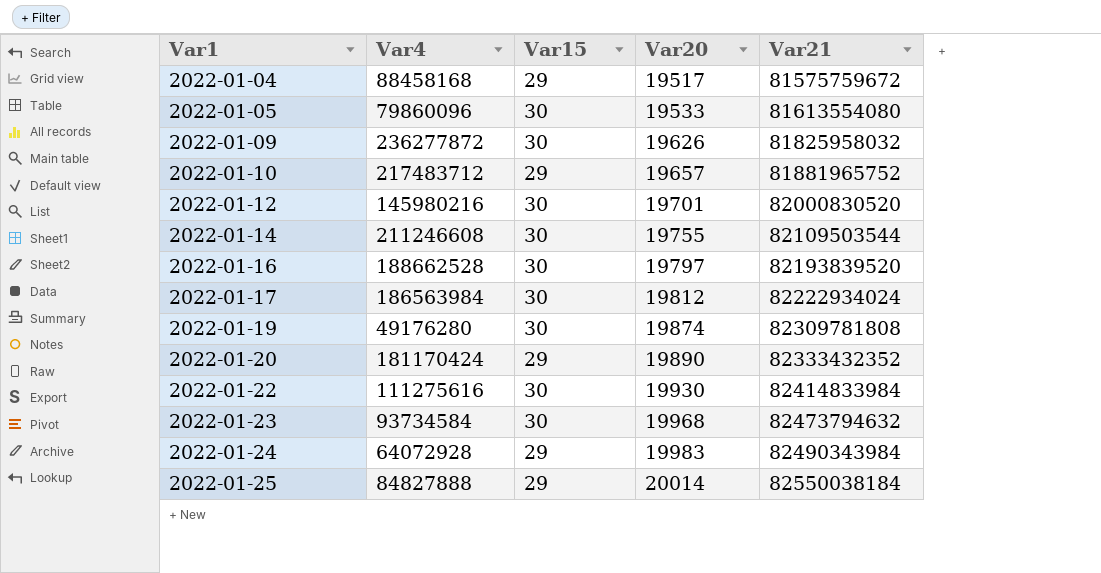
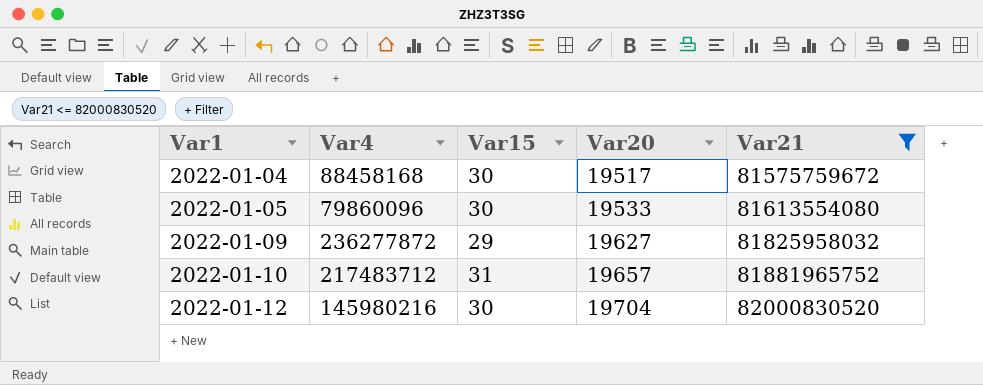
filter: none -> Var21 <= 82000830520
2022-01-04 | Var15: 29 -> 30
2022-01-09 | Var15: 30 -> 29
2022-01-09 | Var20: 19626 -> 19627
2022-01-10 | Var15: 29 -> 31
2022-01-12 | Var20: 19701 -> 19704

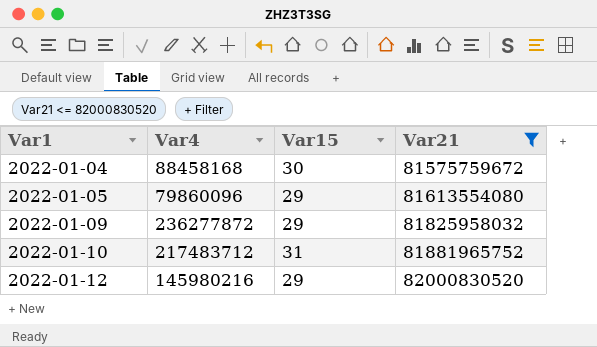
column Var20 | position: 4 -> none
2022-01-05 | Var15: 30 -> 29
2022-01-12 | Var15: 30 -> 29

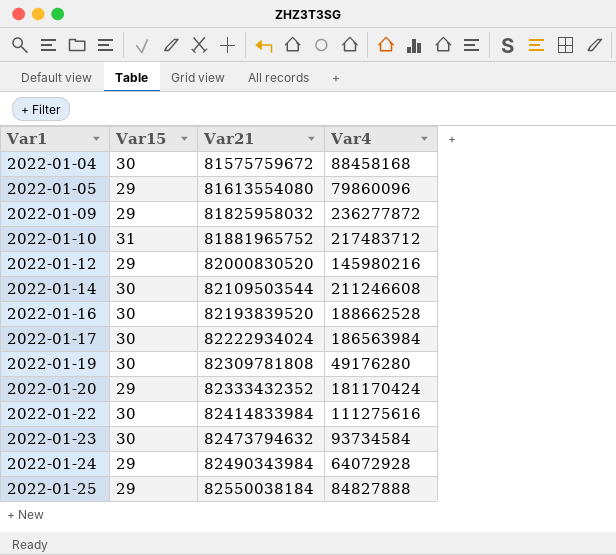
filter: Var21 <= 82000830520 -> none
column Var4 | position: 2 -> 4

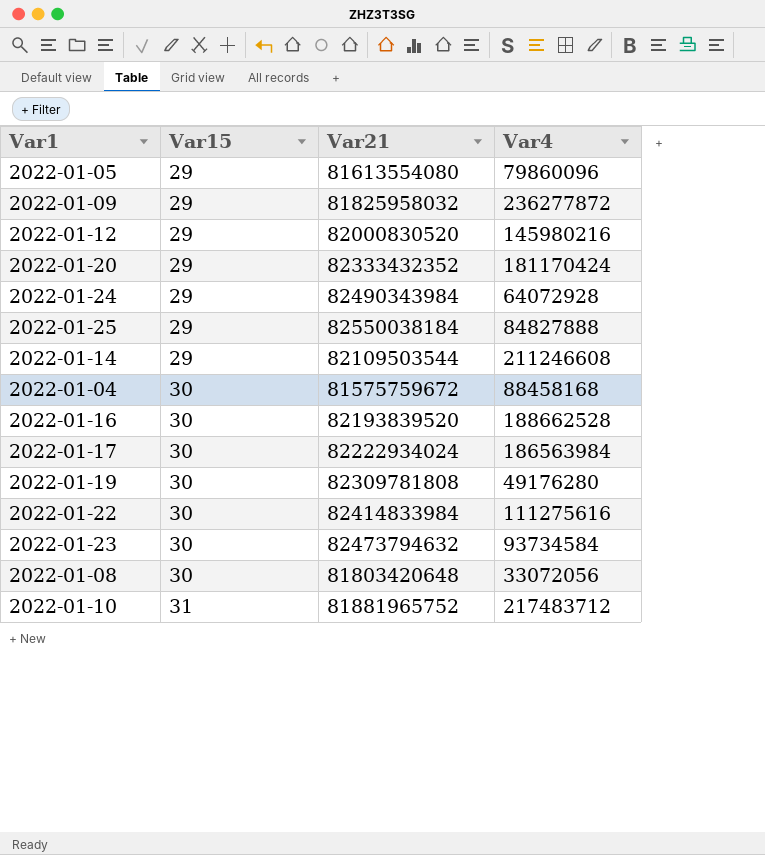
row order: Var1 ascending -> Var15 ascending
2022-01-14 | Var15: 30 -> 29
row 2022-01-08: none -> 30 | 81803420648 | 33072056

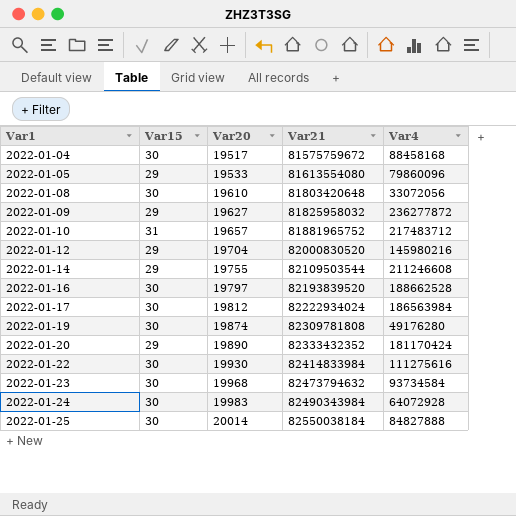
row order: Var15 ascending -> Var1 ascending
column Var20 | position: none -> 3
2022-01-24 | Var15: 29 -> 30
2022-01-25 | Var15: 29 -> 30

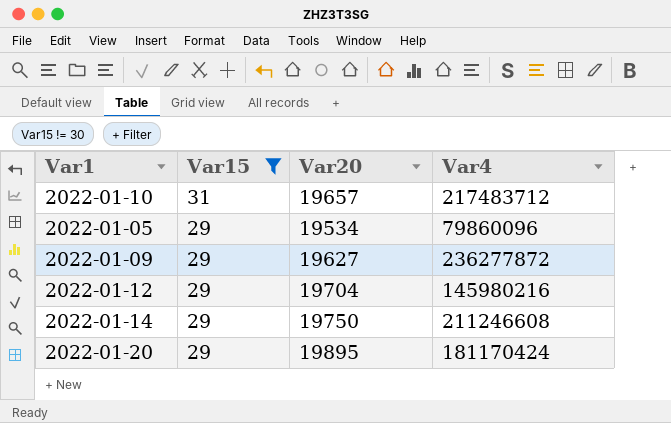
filter: none -> Var15 != 30
row order: Var1 ascending -> Var15 descending
column Var21 | position: 4 -> none
2022-01-05 | Var20: 19533 -> 19534
2022-01-14 | Var20: 19755 -> 19750
2022-01-20 | Var20: 19890 -> 19895

